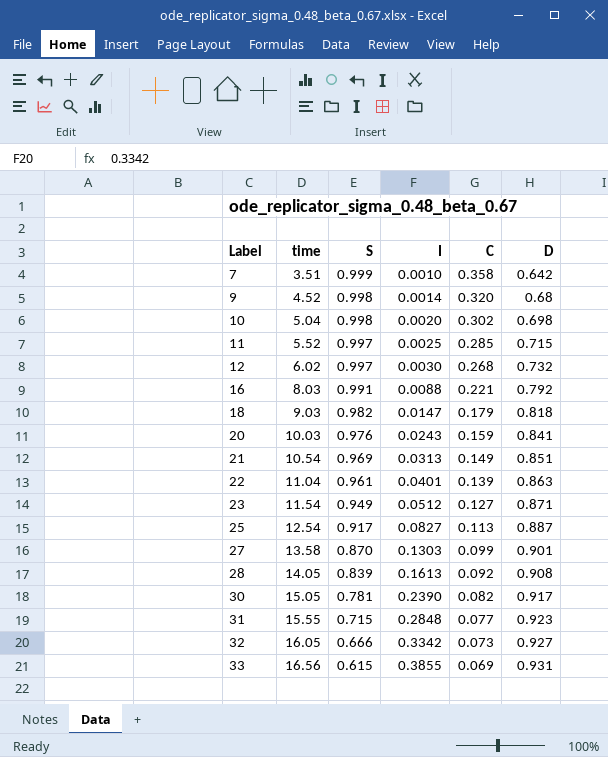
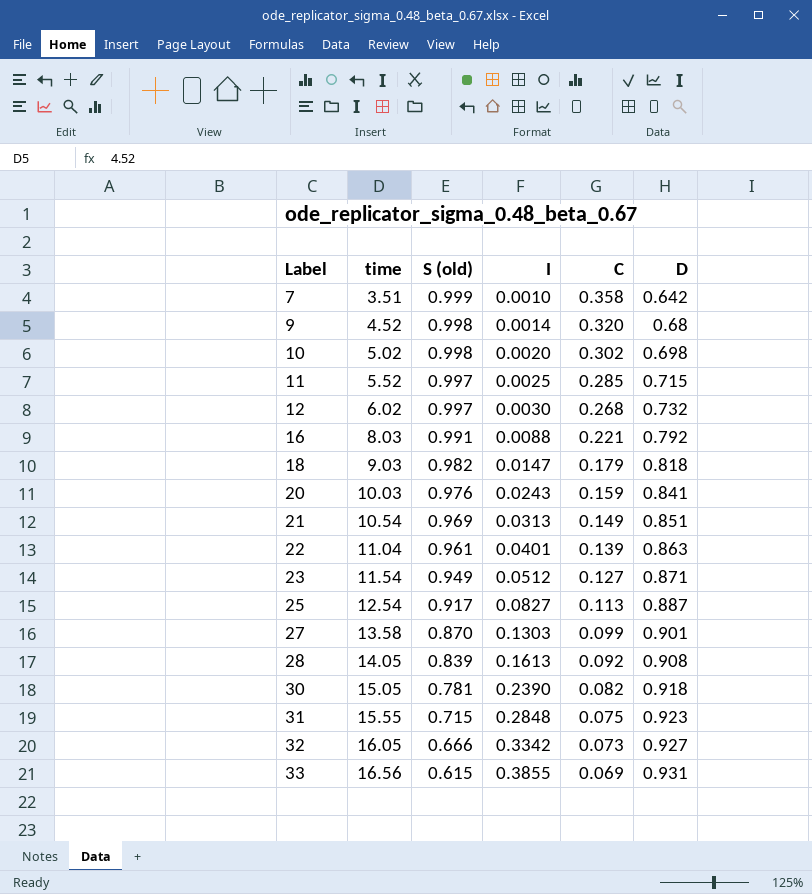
column name: S -> S (old)
10 | time: 5.04 -> 5.02
30 | D: 0.917 -> 0.918
31 | C: 0.077 -> 0.075

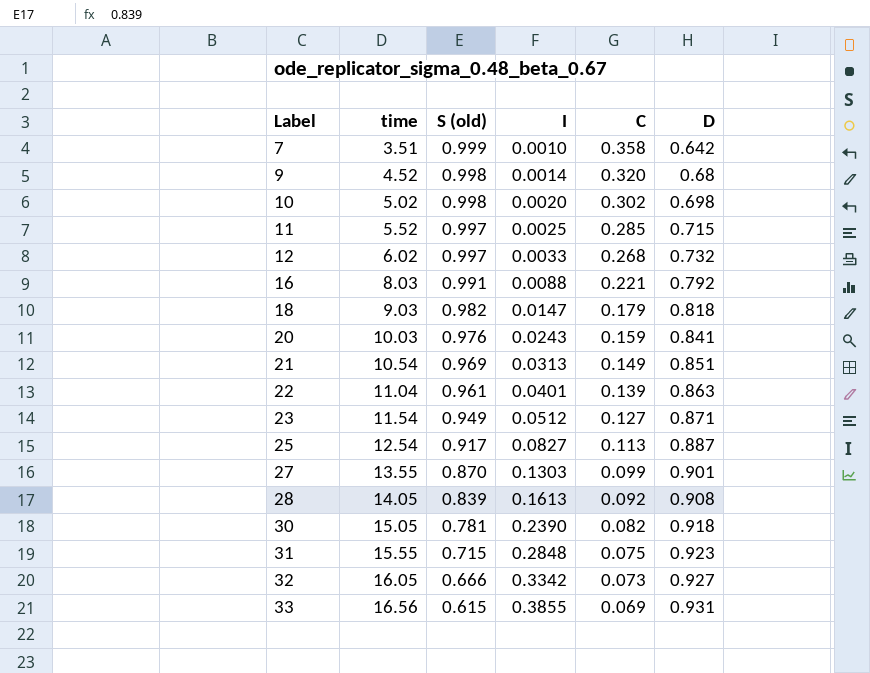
12 | I: 0.0030 -> 0.0033
27 | time: 13.58 -> 13.55

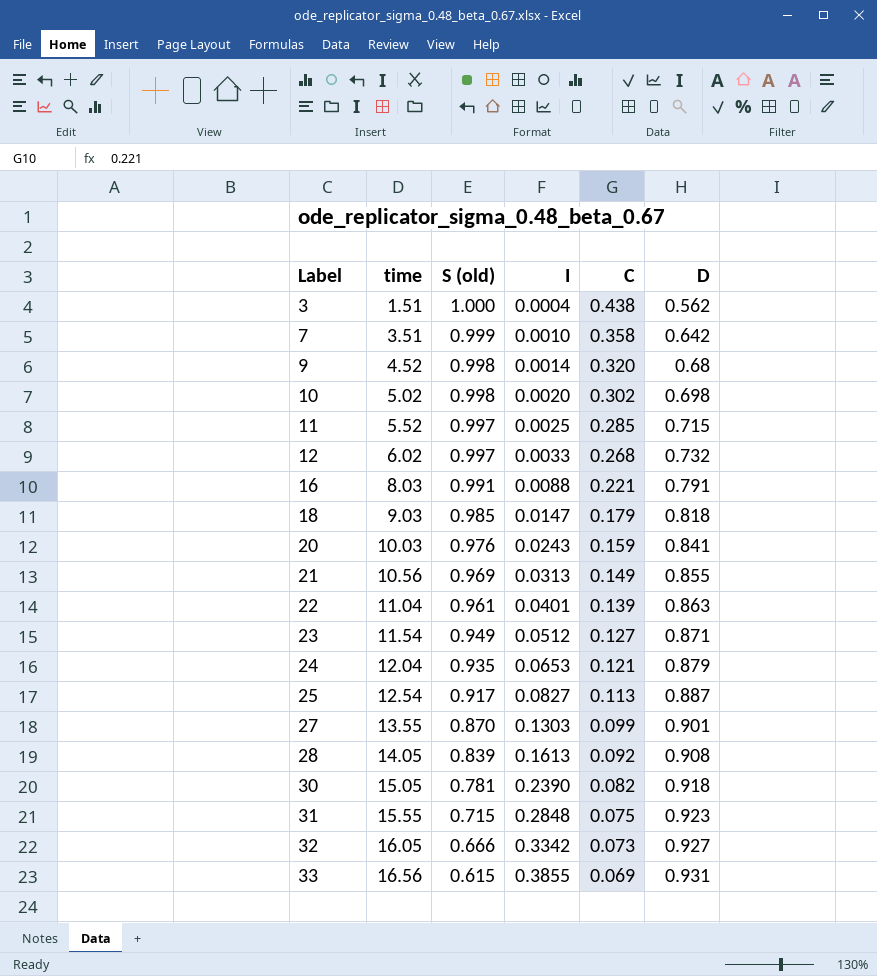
row 3: none -> 1.51 | 1.000 | 0.0004 | 0.438 | 0.562
16 | D: 0.792 -> 0.791
18 | S (old): 0.982 -> 0.985
21 | time: 10.54 -> 10.56
21 | D: 0.851 -> 0.855
row 24: none -> 12.04 | 0.935 | 0.0653 | 0.121 | 0.879

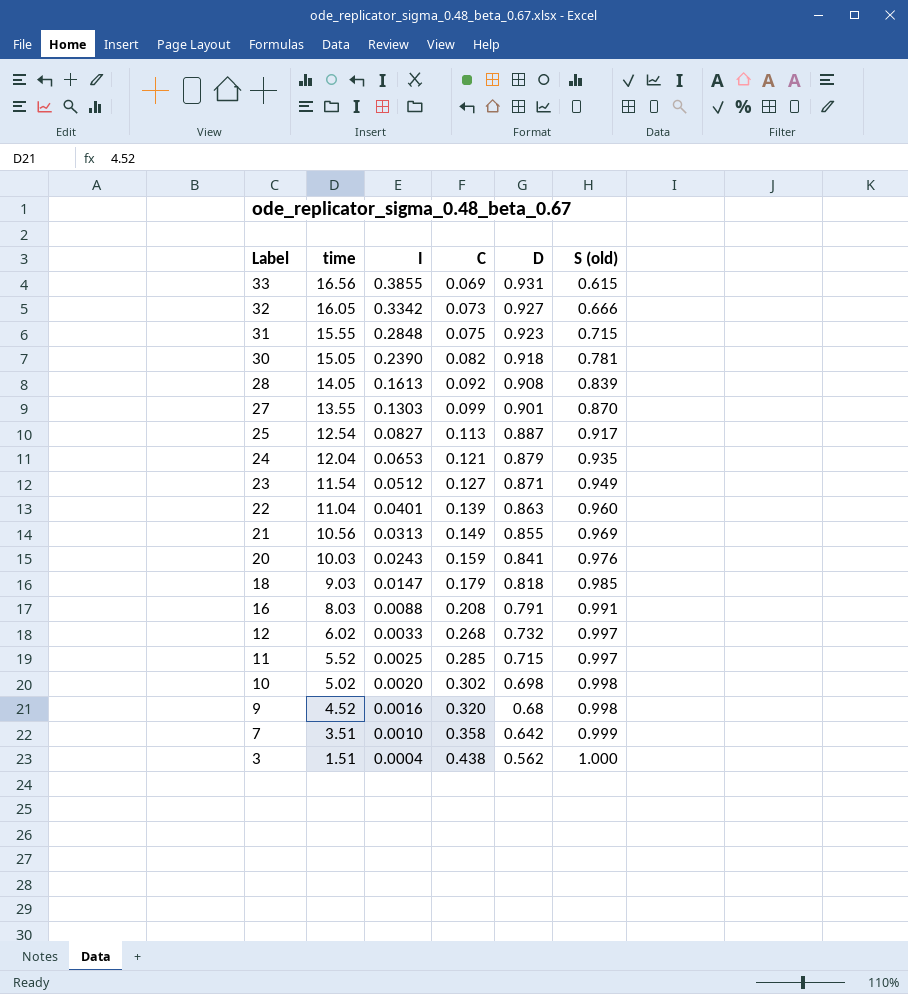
row order: Label ascending -> Label descending
column S (old) | position: 3 -> 6
22 | S (old): 0.961 -> 0.960
16 | C: 0.221 -> 0.208
9 | I: 0.0014 -> 0.0016

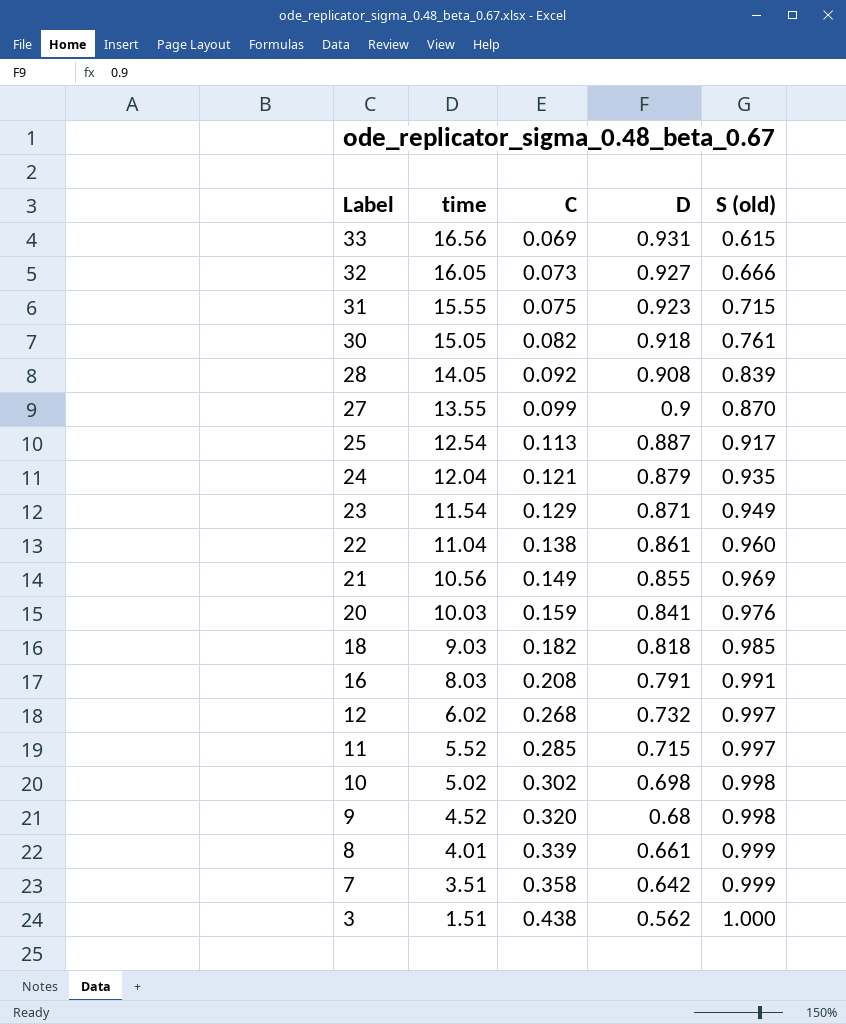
column I | position: 3 -> none
30 | S (old): 0.781 -> 0.761
27 | D: 0.901 -> 0.9
23 | C: 0.127 -> 0.129
22 | C: 0.139 -> 0.138
22 | D: 0.863 -> 0.861
18 | C: 0.179 -> 0.182
row 8: none -> 4.01 | 0.339 | 0.661 | 0.999

